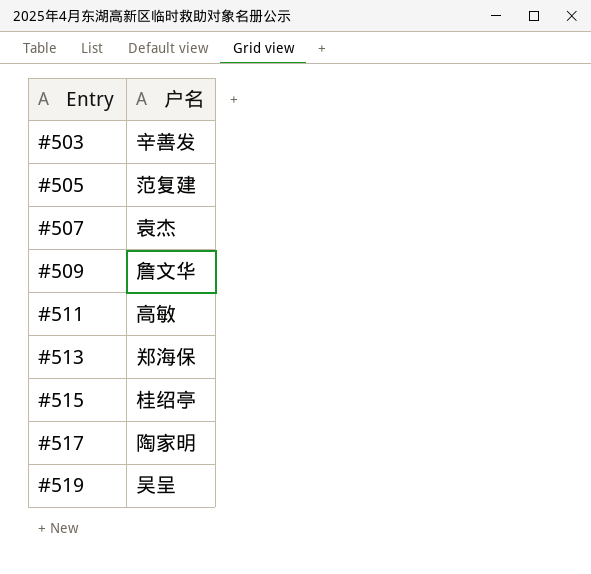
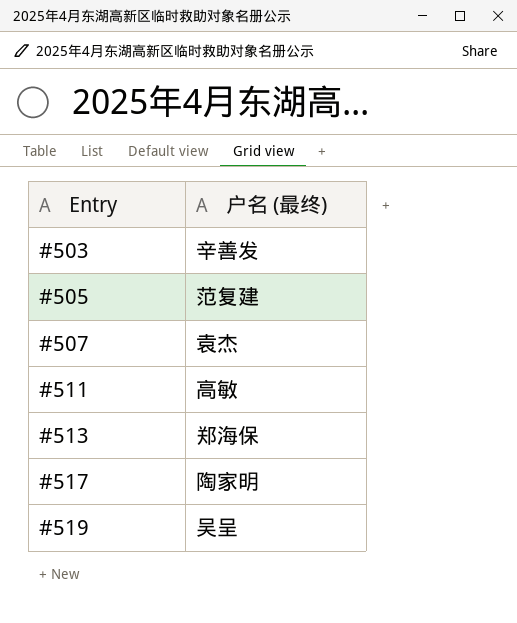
column name: 户名 -> 户名 (最终)
row #509: 詹文华 -> none
row #515: 桂绍亭 -> none

